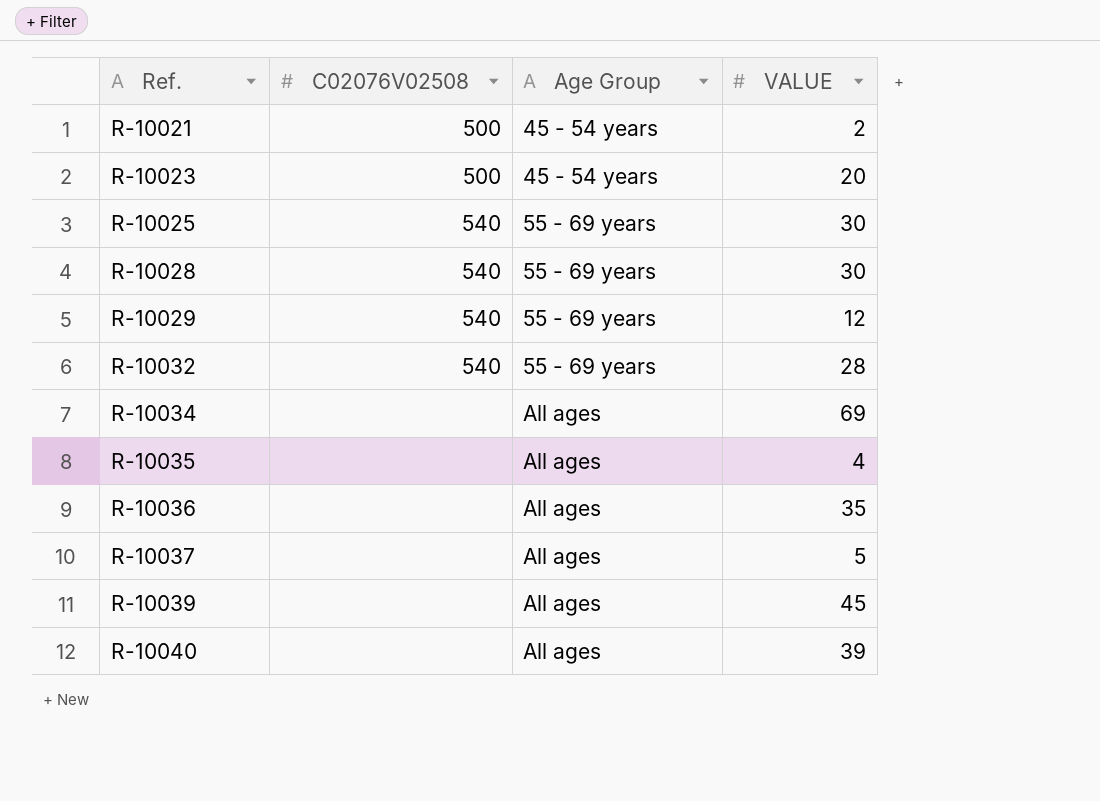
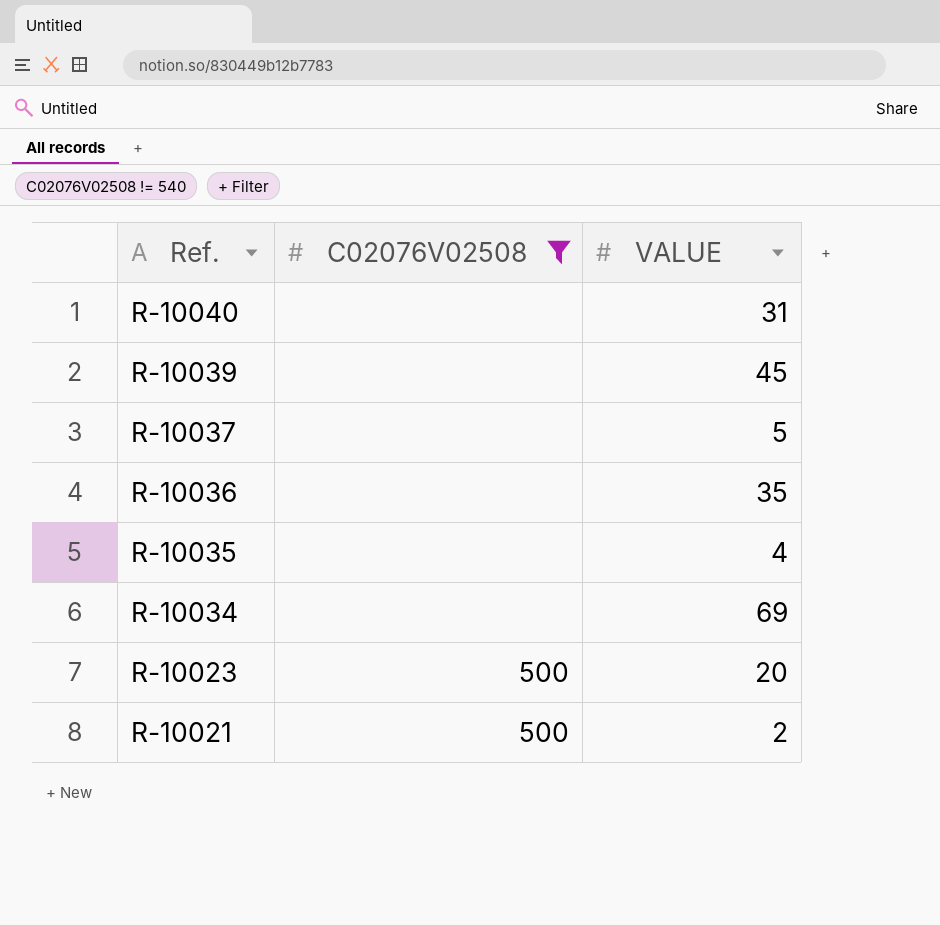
filter: none -> C02076V02508 != 540
row order: Ref. ascending -> Ref. descending
column Age Group | position: 3 -> none
R-10040 | VALUE: 39 -> 31

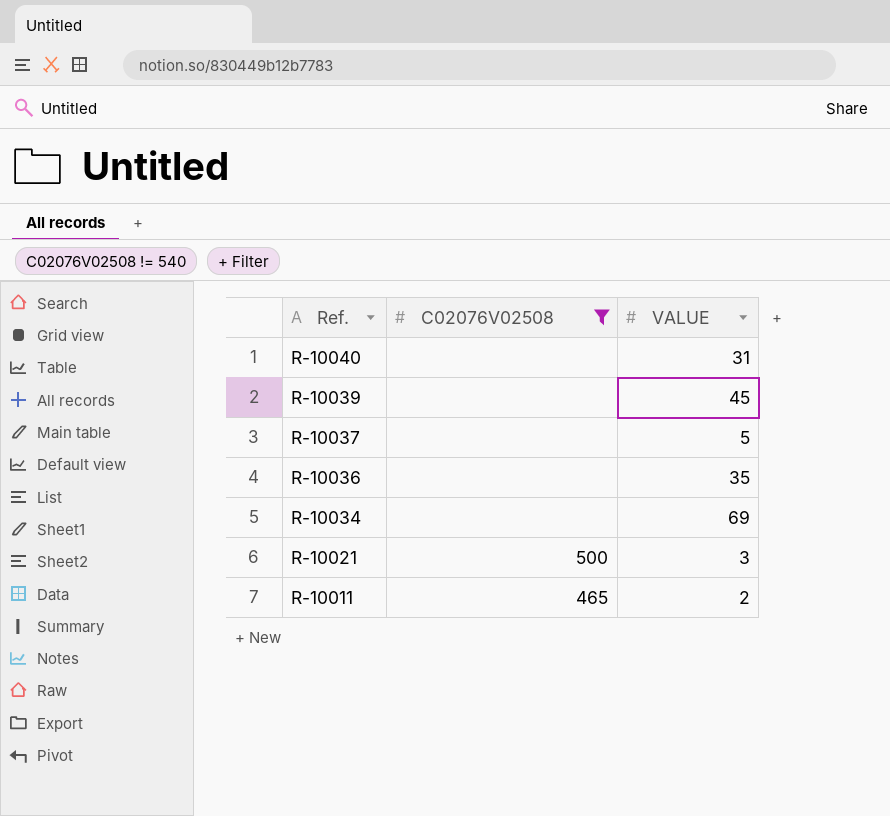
row R-10035: none | 4 -> none
row R-10023: 500 | 20 -> none
R-10021 | VALUE: 2 -> 3
row R-10011: none -> 465 | 2

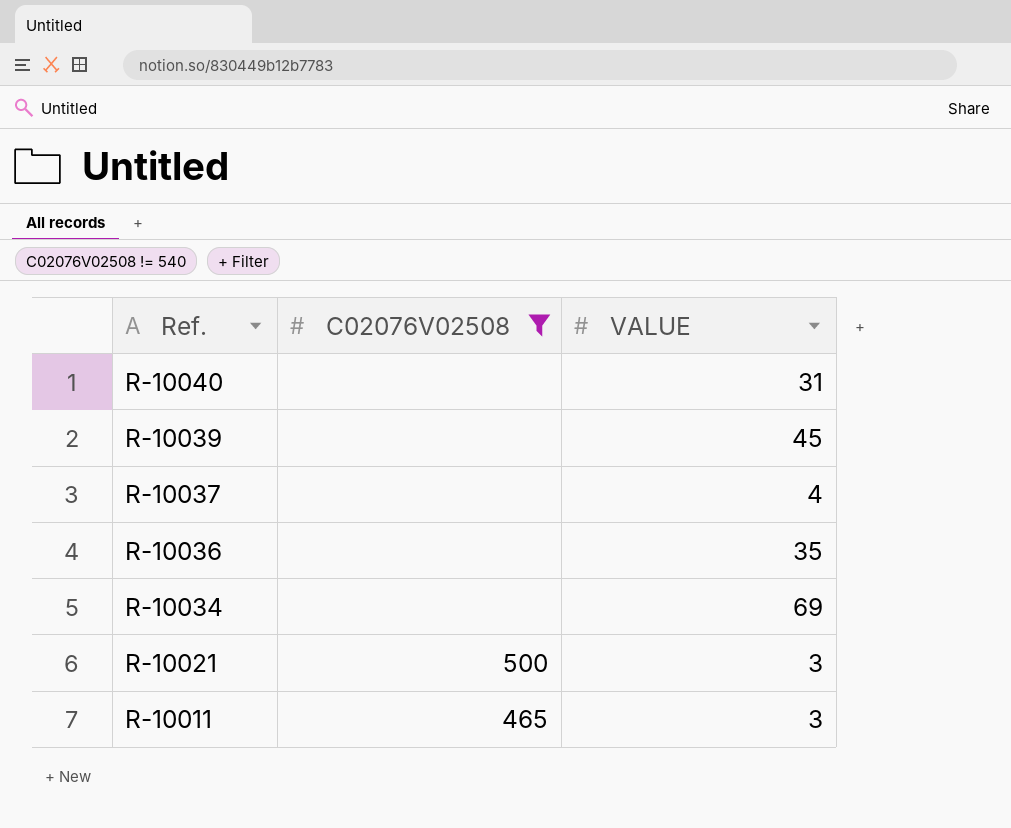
R-10037 | VALUE: 5 -> 4
R-10011 | VALUE: 2 -> 3

